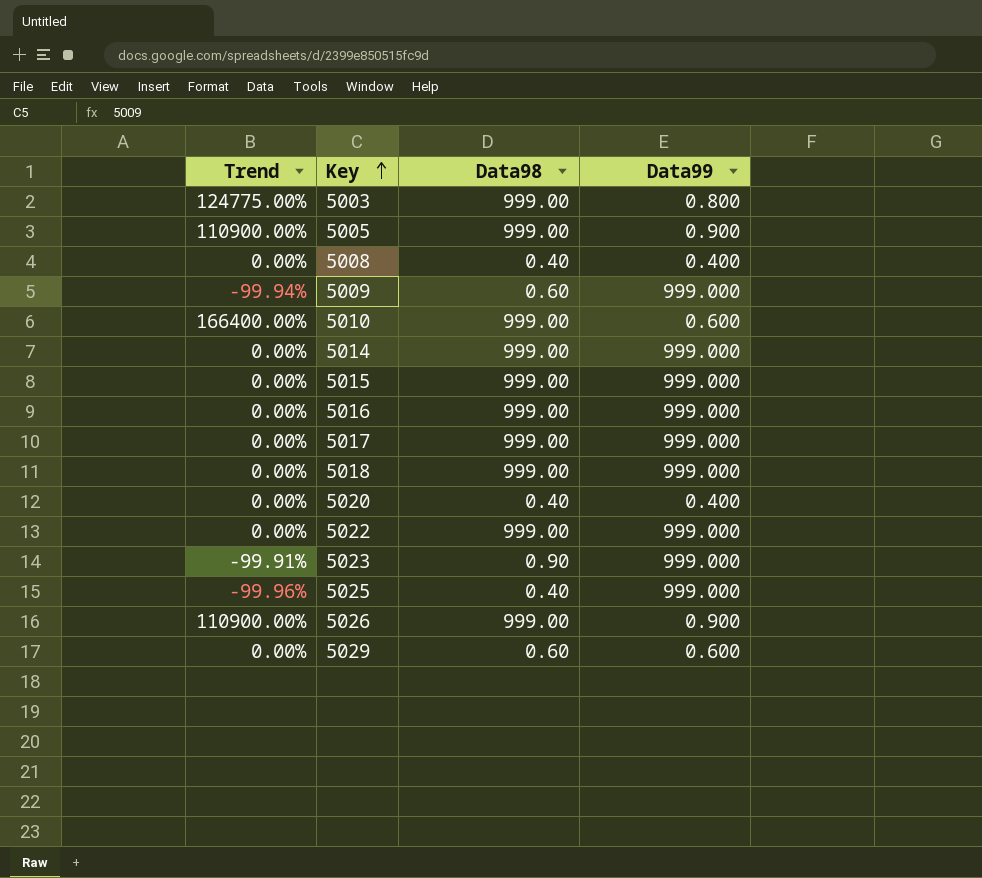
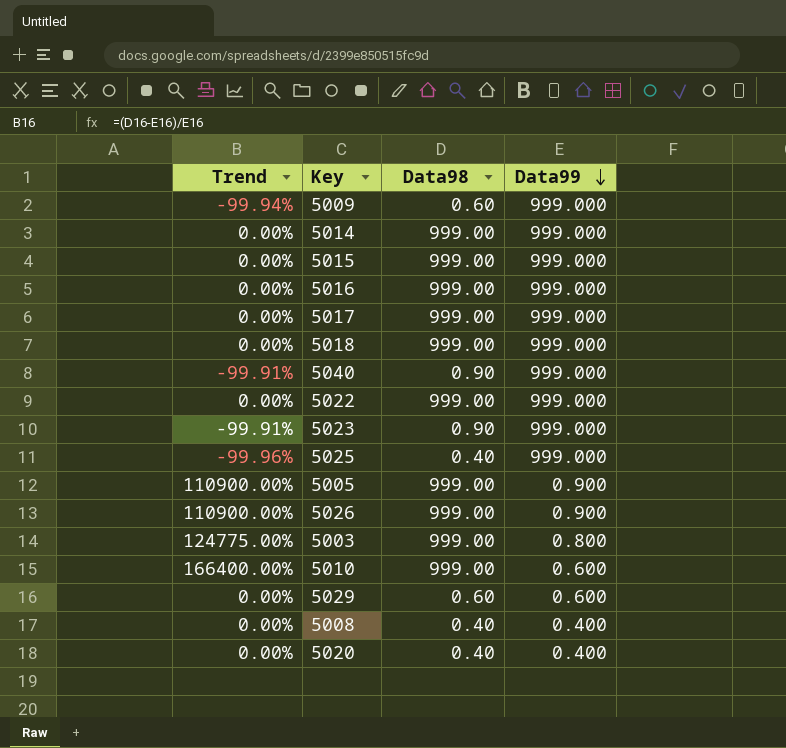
row order: Key ascending -> Data99 descending
row 5040: none -> -99.91% | 0.90 | 999.000

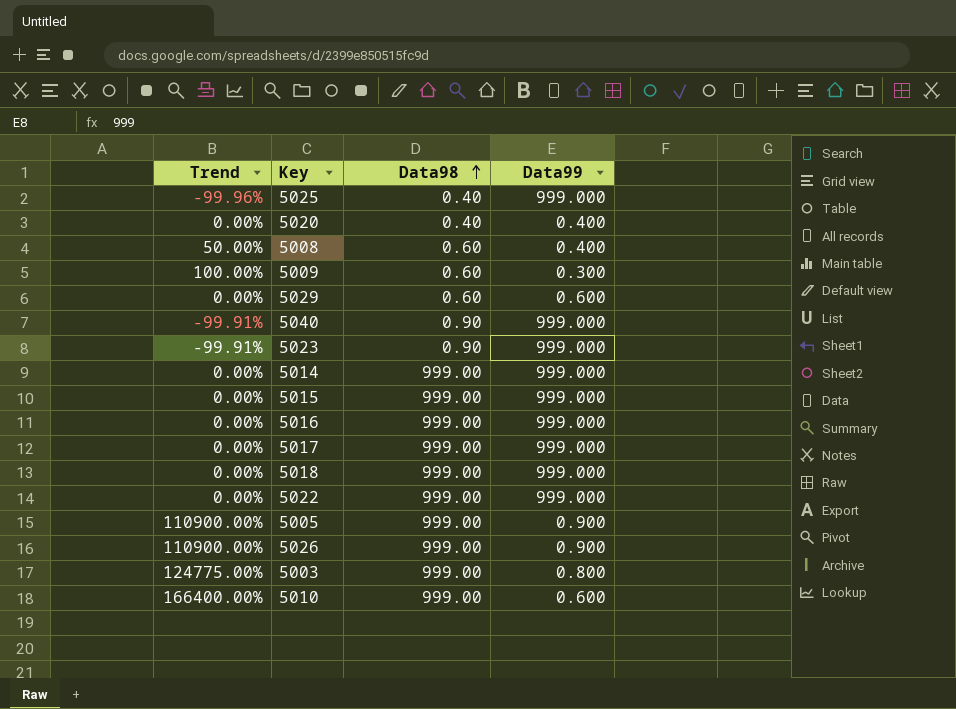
row order: Data99 descending -> Data98 ascending
5008 | Trend: 0.00% -> 50.00%
5008 | Data98: 0.40 -> 0.60
5009 | Trend: -99.94% -> 100.00%
5009 | Data99: 999.000 -> 0.300

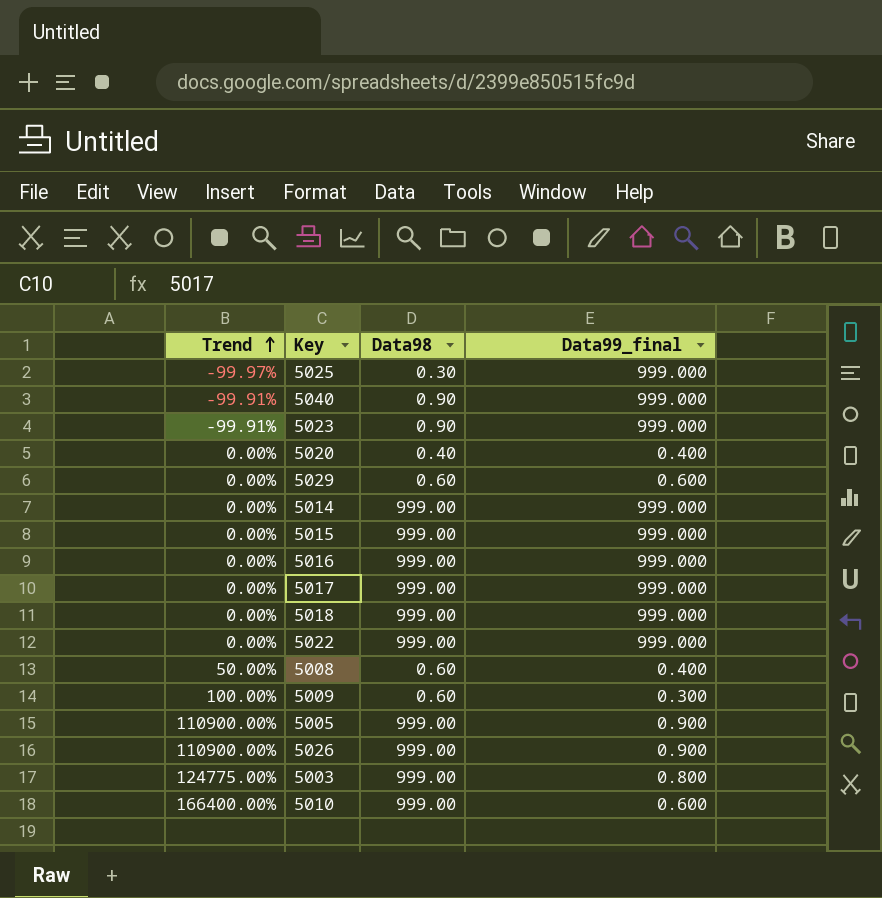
row order: Data98 ascending -> Trend ascending
column name: Data99 -> Data99_final
5025 | Trend: -99.96% -> -99.97%
5025 | Data98: 0.40 -> 0.30

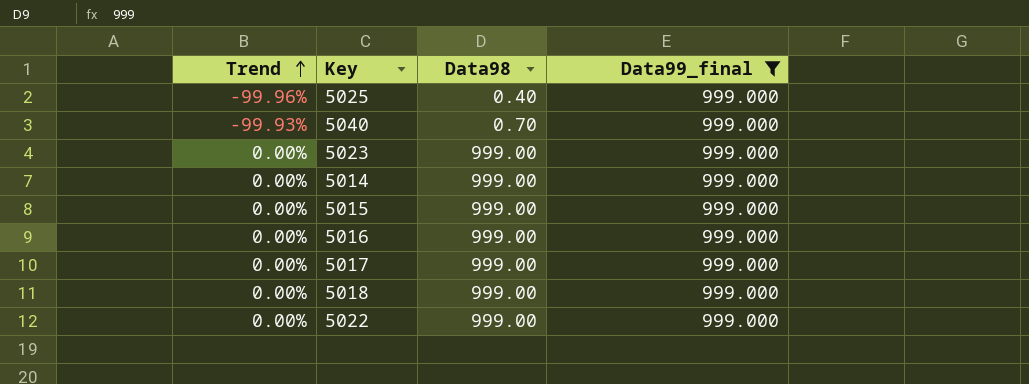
filter: none -> Data99_final = 999.000
5025 | Trend: -99.97% -> -99.96%
5025 | Data98: 0.30 -> 0.40
5040 | Trend: -99.91% -> -99.93%
5040 | Data98: 0.90 -> 0.70
5023 | Trend: -99.91% -> 0.00%
5023 | Data98: 0.90 -> 999.00

